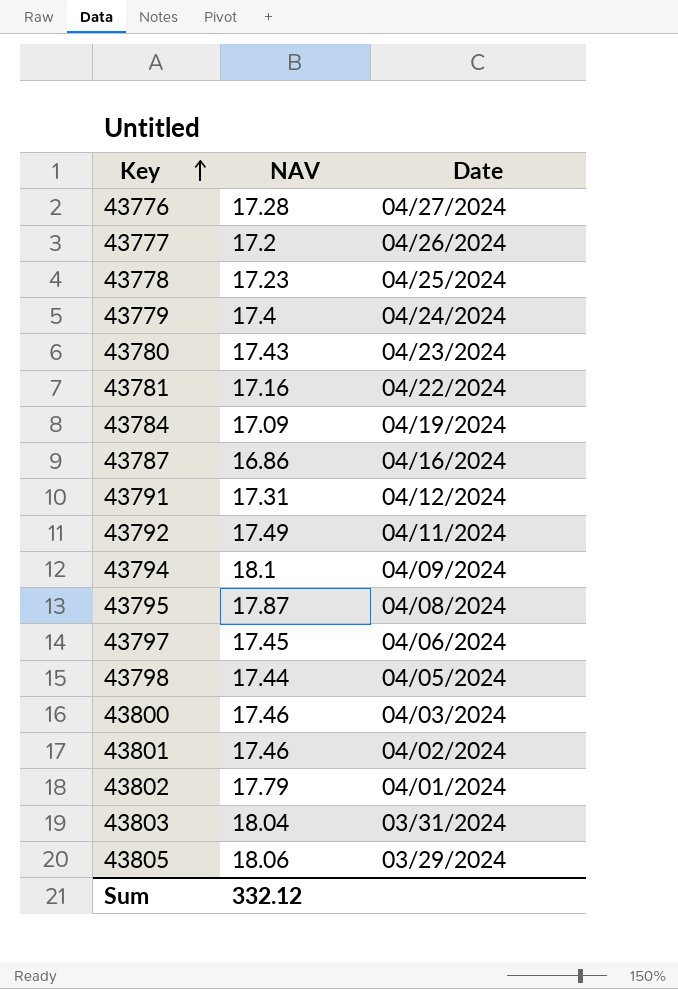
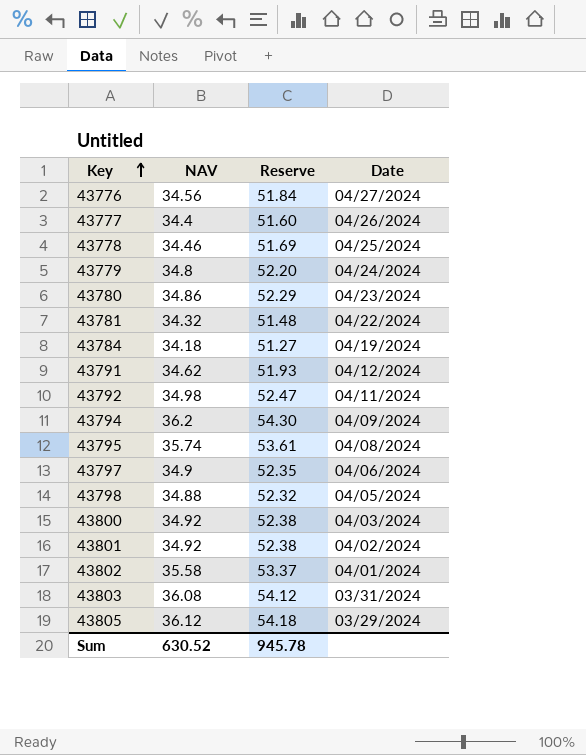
column Reserve | formula: none -> [NAV] * 1.5
row 43787: 16.86 | 04/16/2024 -> none
43776 | NAV: 17.28 -> 34.56
43777 | NAV: 17.2 -> 34.4
43778 | NAV: 17.23 -> 34.46
43779 | NAV: 17.4 -> 34.8
43780 | NAV: 17.43 -> 34.86
43781 | NAV: 17.16 -> 34.32
43784 | NAV: 17.09 -> 34.18
43791 | NAV: 17.31 -> 34.62
43792 | NAV: 17.49 -> 34.98
43794 | NAV: 18.1 -> 36.2
43795 | NAV: 17.87 -> 35.74
43797 | NAV: 17.45 -> 34.9
43798 | NAV: 17.44 -> 34.88
43800 | NAV: 17.46 -> 34.92
43801 | NAV: 17.46 -> 34.92
43802 | NAV: 17.79 -> 35.58
43803 | NAV: 18.04 -> 36.08
43805 | NAV: 18.06 -> 36.12
Sum | NAV: 332.12 -> 630.52

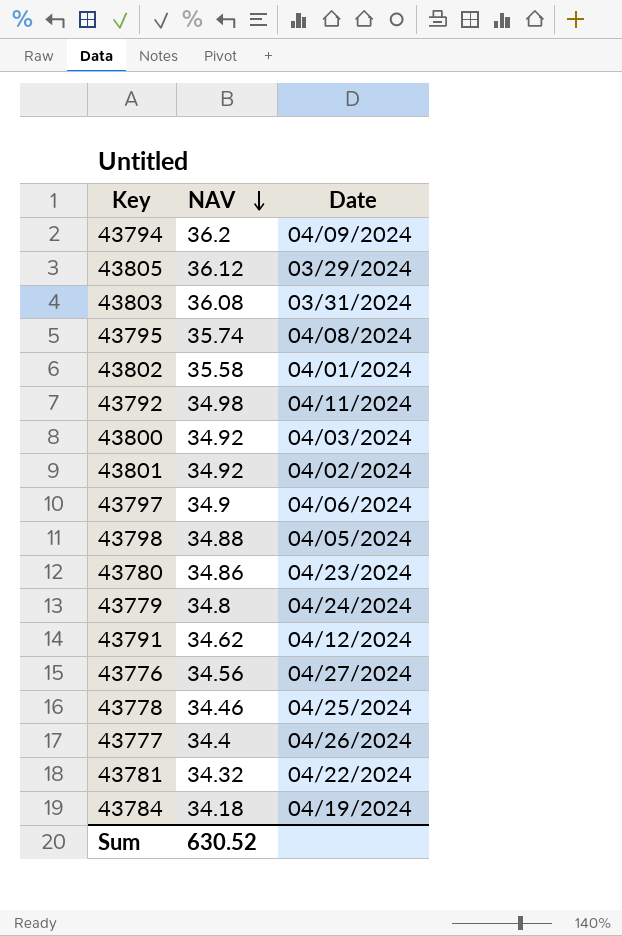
row order: Key ascending -> NAV descending
column Reserve | formula: [NAV] * 1.5 -> none

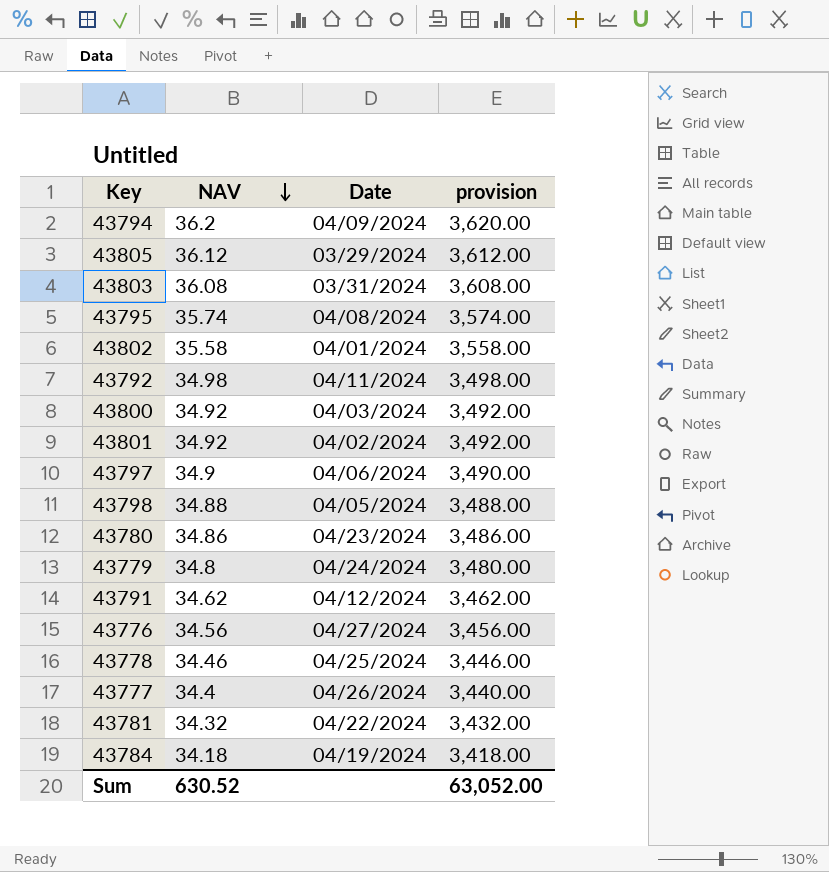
column provision | formula: none -> [NAV] * 100

